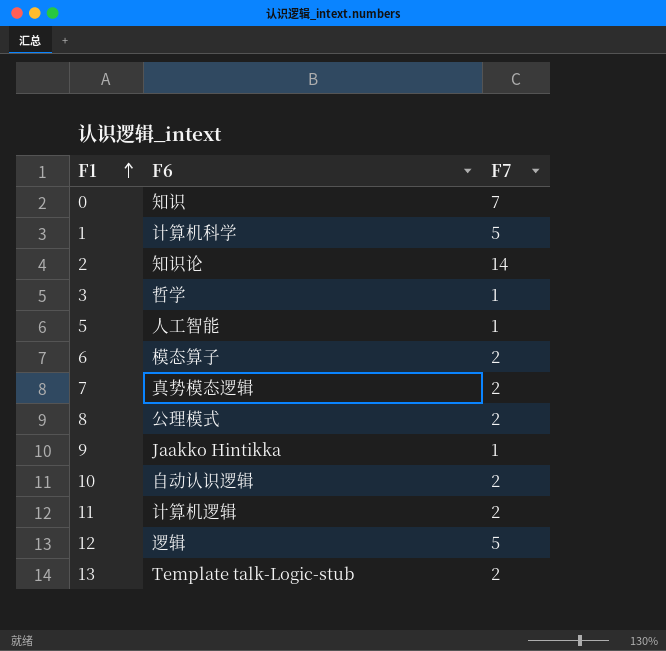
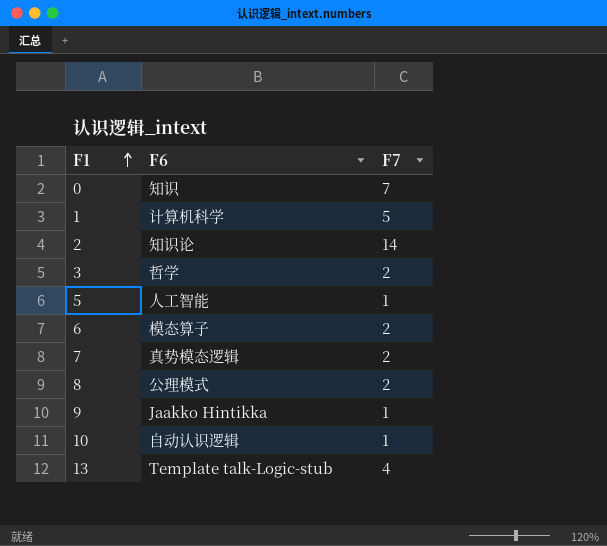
row 11: 计算机逻辑 | 2 -> none
row 12: 逻辑 | 5 -> none
3 | F7: 1 -> 2
10 | F7: 2 -> 1
13 | F7: 2 -> 4

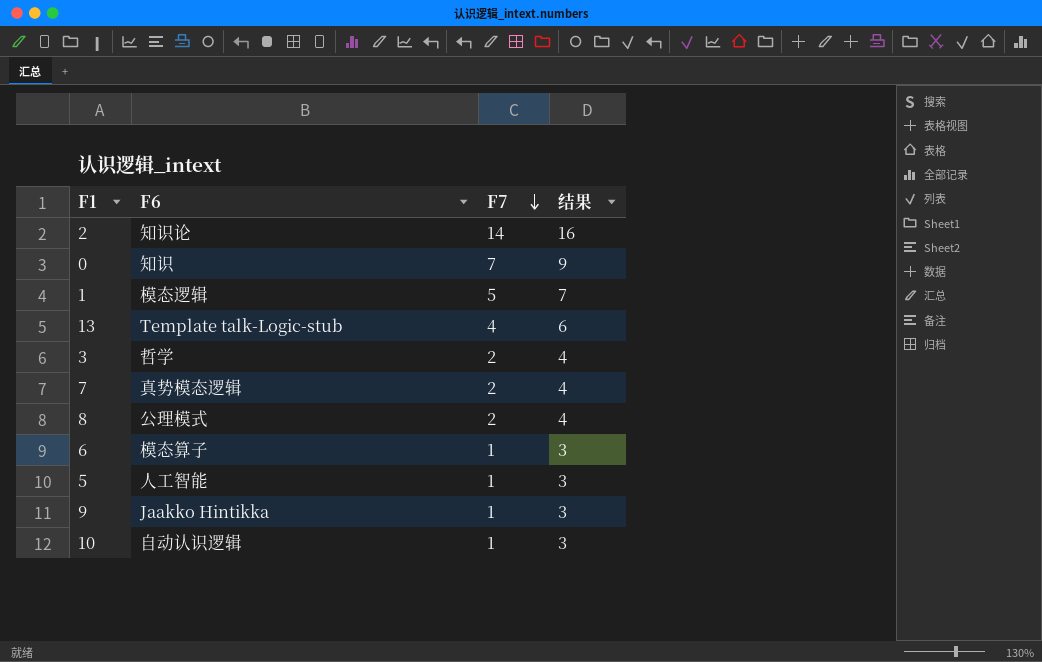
row order: F1 ascending -> F7 descending
column 结果 | formula: none -> [F7] + 2
1 | F6: 计算机科学 -> 模态逻辑
6 | F7: 2 -> 1

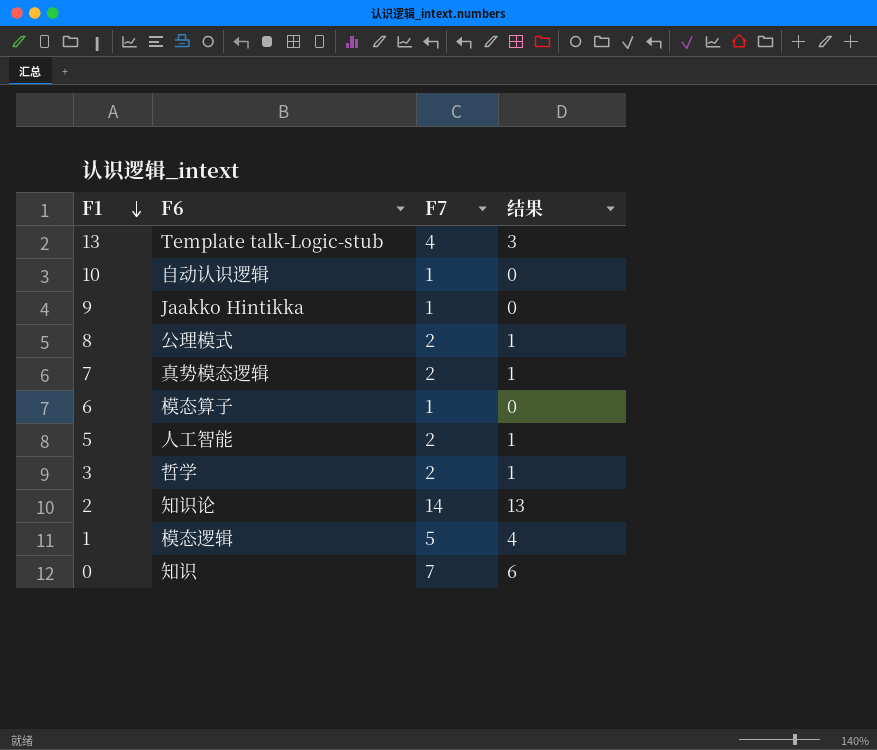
row order: F7 descending -> F1 descending
column 结果 | formula: [F7] + 2 -> [F7] - 1
5 | F7: 1 -> 2

